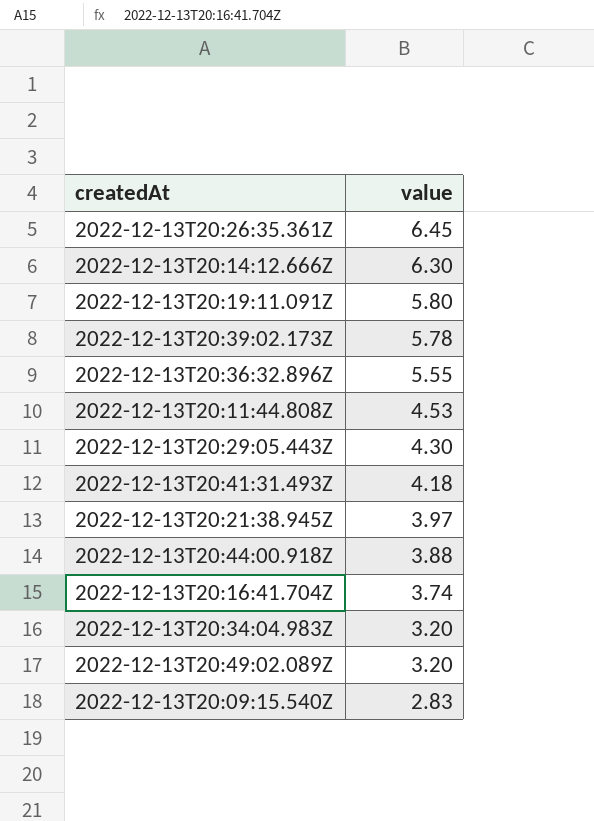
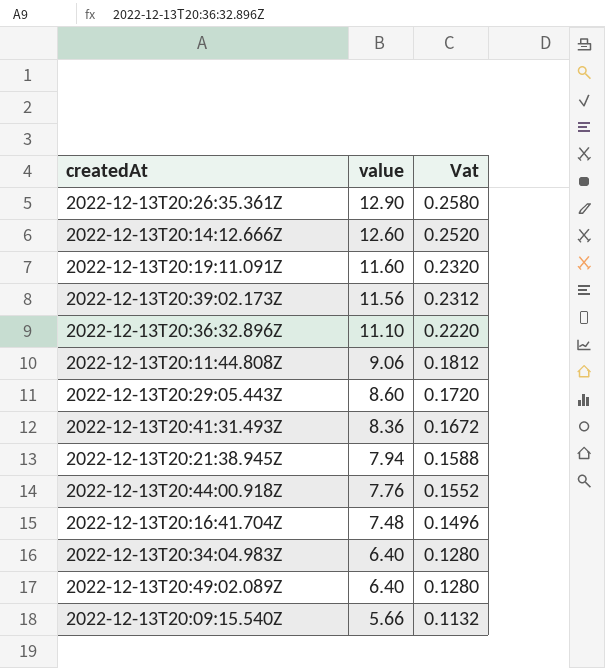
column Vat | formula: none -> [value] * 0.02
2022-12-13T20:26:35.361Z | value: 6.45 -> 12.90
2022-12-13T20:14:12.666Z | value: 6.30 -> 12.60
2022-12-13T20:19:11.091Z | value: 5.80 -> 11.60
2022-12-13T20:39:02.173Z | value: 5.78 -> 11.56
2022-12-13T20:36:32.896Z | value: 5.55 -> 11.10
2022-12-13T20:11:44.808Z | value: 4.53 -> 9.06
2022-12-13T20:29:05.443Z | value: 4.30 -> 8.60
2022-12-13T20:41:31.493Z | value: 4.18 -> 8.36
2022-12-13T20:21:38.945Z | value: 3.97 -> 7.94
2022-12-13T20:44:00.918Z | value: 3.88 -> 7.76
2022-12-13T20:16:41.704Z | value: 3.74 -> 7.48
2022-12-13T20:34:04.983Z | value: 3.20 -> 6.40
2022-12-13T20:49:02.089Z | value: 3.20 -> 6.40
2022-12-13T20:09:15.540Z | value: 2.83 -> 5.66

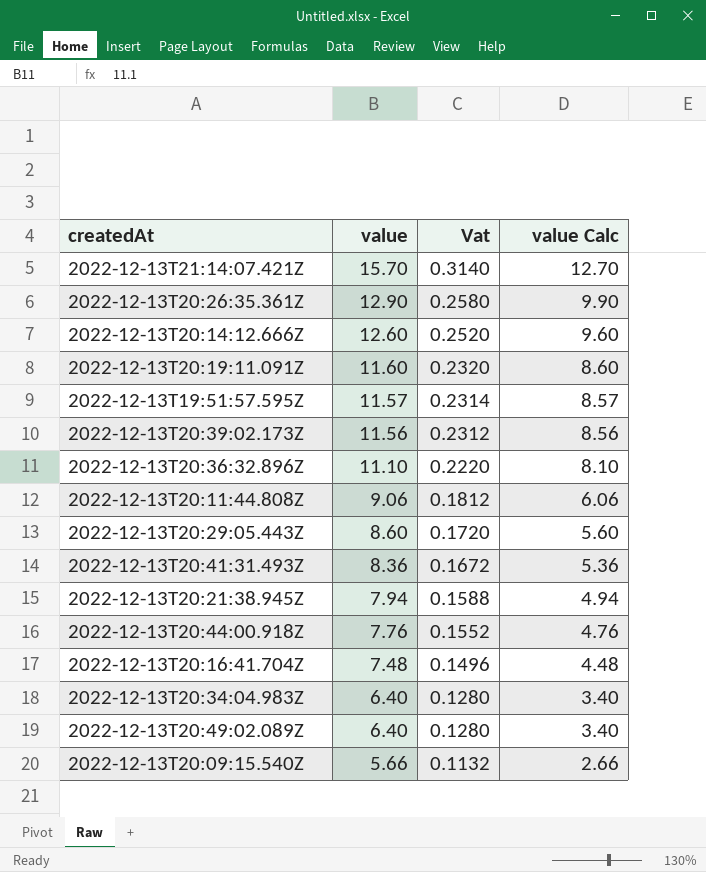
column value Calc | formula: none -> [value] - 3
row 2022-12-13T21:14:07.421Z: none -> 15.70 | 0.3140 | 12.70
row 2022-12-13T19:51:57.595Z: none -> 11.57 | 0.2314 | 8.57

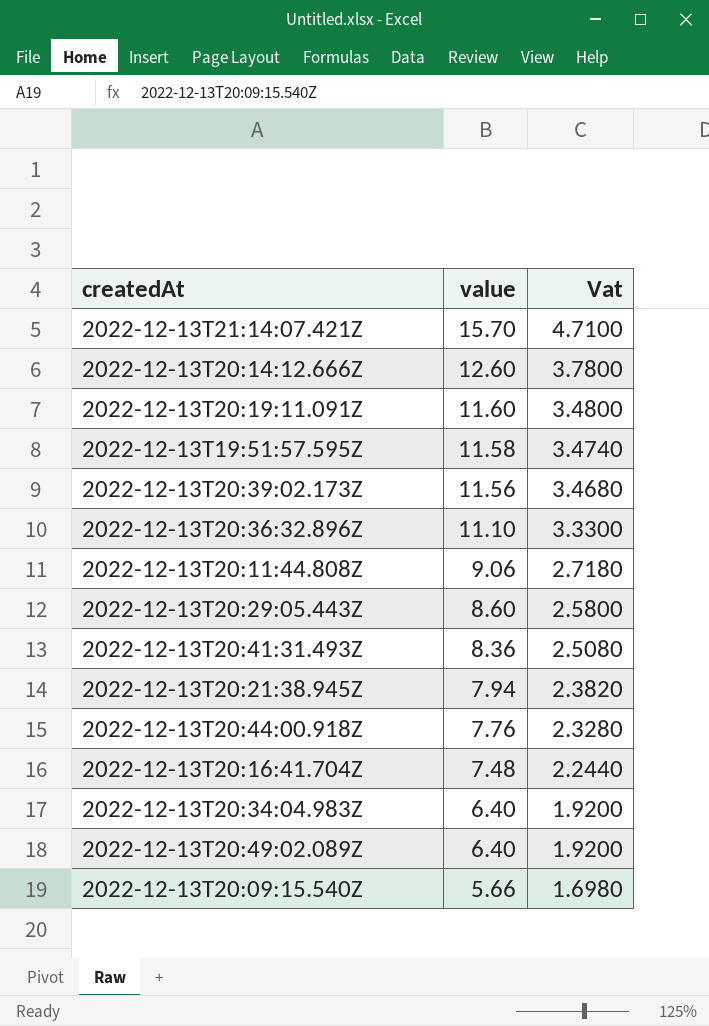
column value Calc | formula: [value] - 3 -> none
column Vat | formula: [value] * 0.02 -> [value] * 0.3
row 2022-12-13T20:26:35.361Z: 12.90 | 0.2580 | 9.90 -> none
2022-12-13T19:51:57.595Z | value: 11.57 -> 11.58

